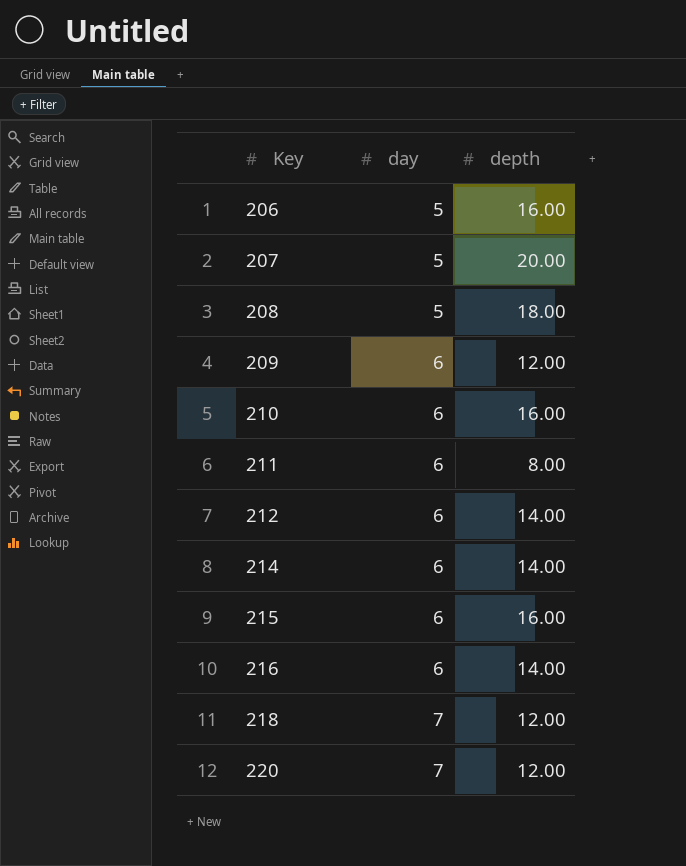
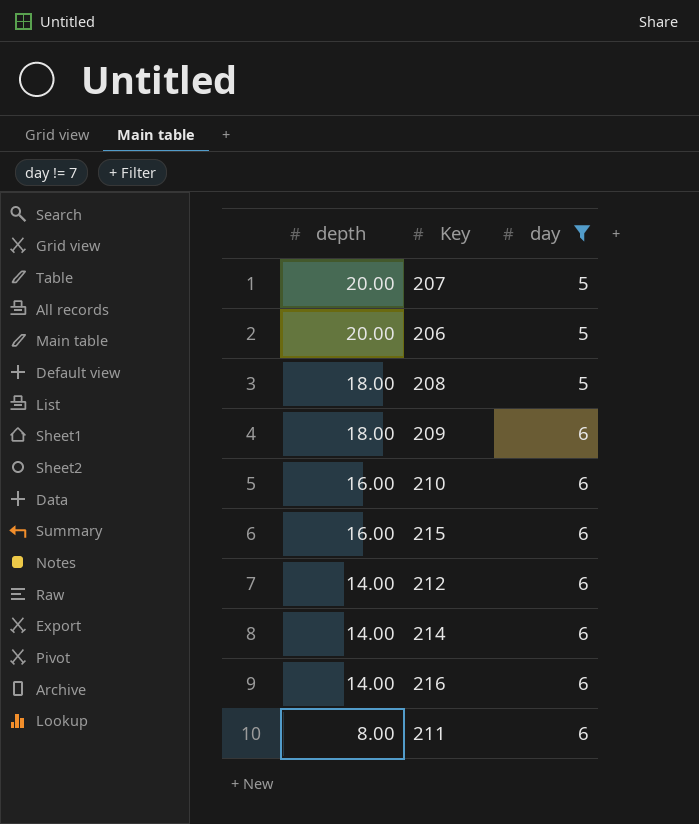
filter: none -> day != 7
row order: Key ascending -> depth descending
column depth | position: 3 -> 1
206 | depth: 16.00 -> 20.00
209 | depth: 12.00 -> 18.00

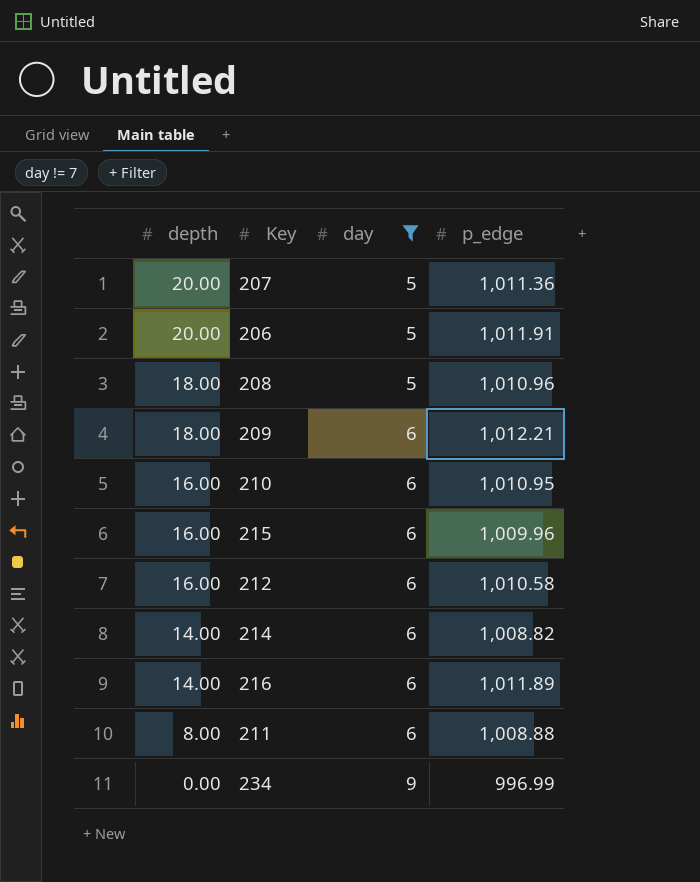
column p_edge | position: none -> 4
212 | depth: 14.00 -> 16.00
row 234: none -> 0.00 | 9 | 996.99

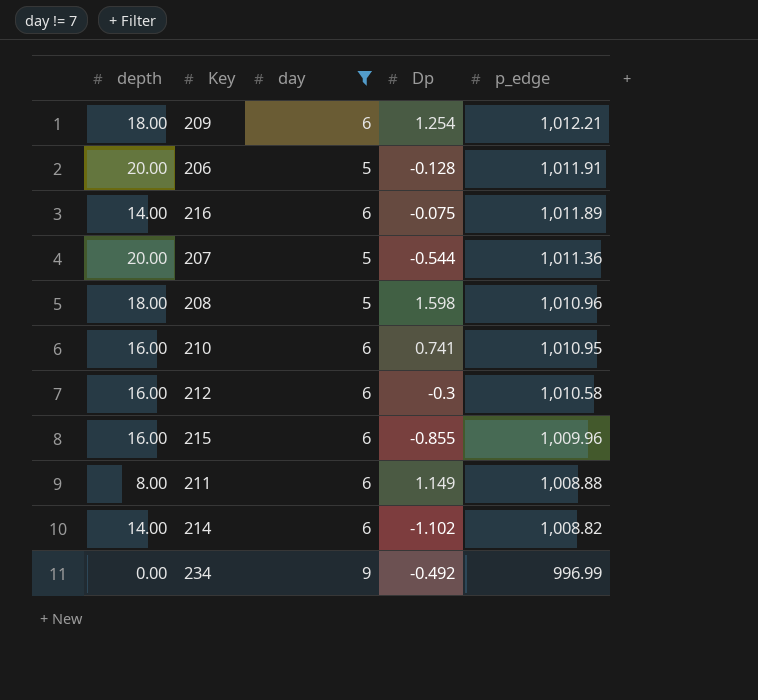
row order: depth descending -> p_edge descending
column Dp | position: none -> 4

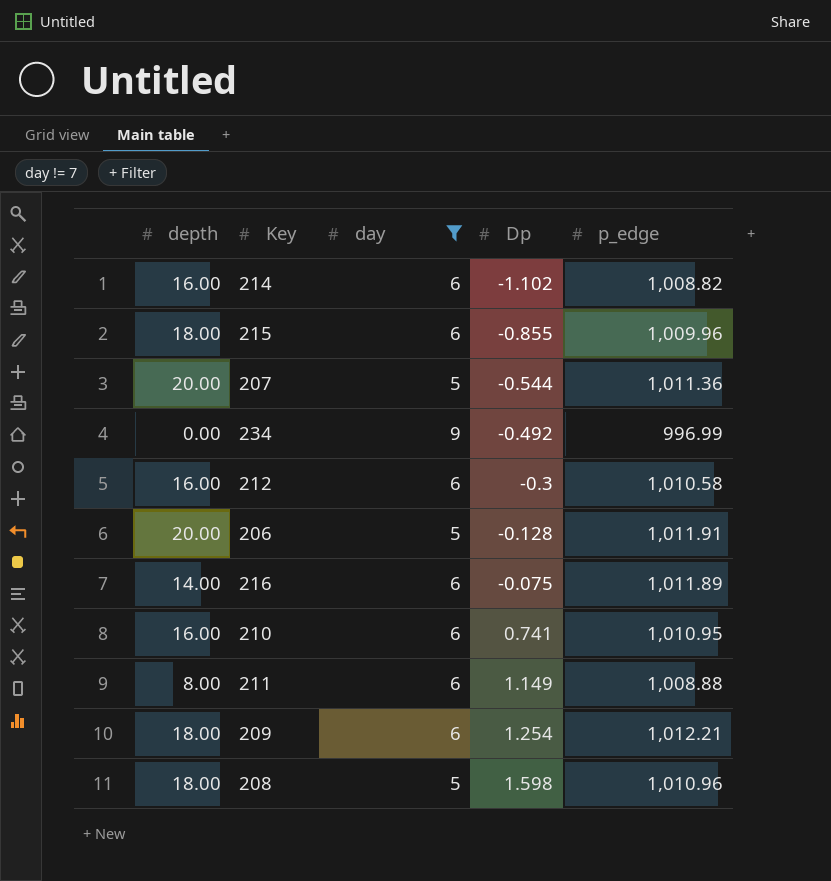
row order: p_edge descending -> Dp ascending
214 | depth: 14.00 -> 16.00
215 | depth: 16.00 -> 18.00

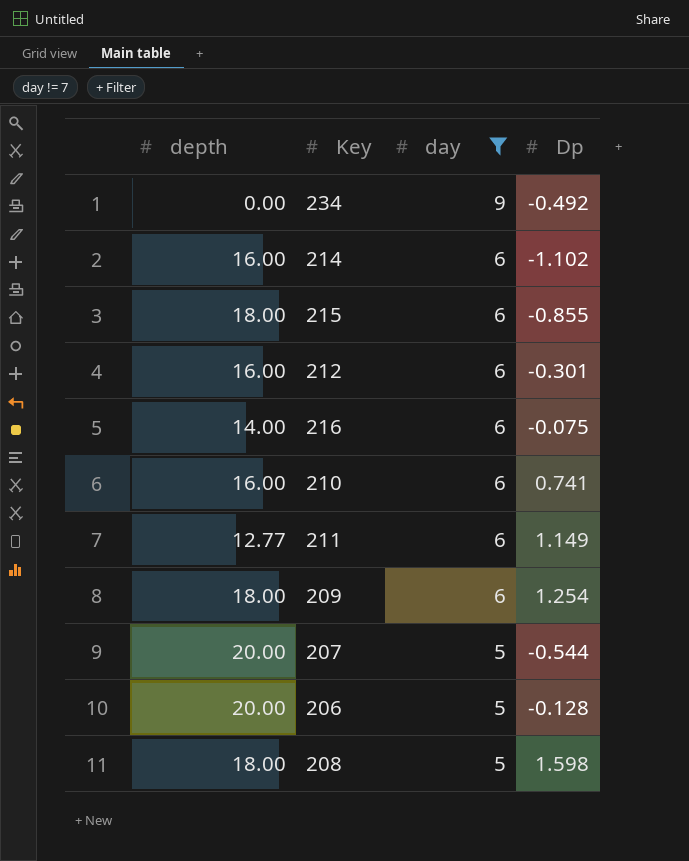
row order: Dp ascending -> day descending
column p_edge | position: 5 -> none
212 | Dp: -0.3 -> -0.301
211 | depth: 8.00 -> 12.77

